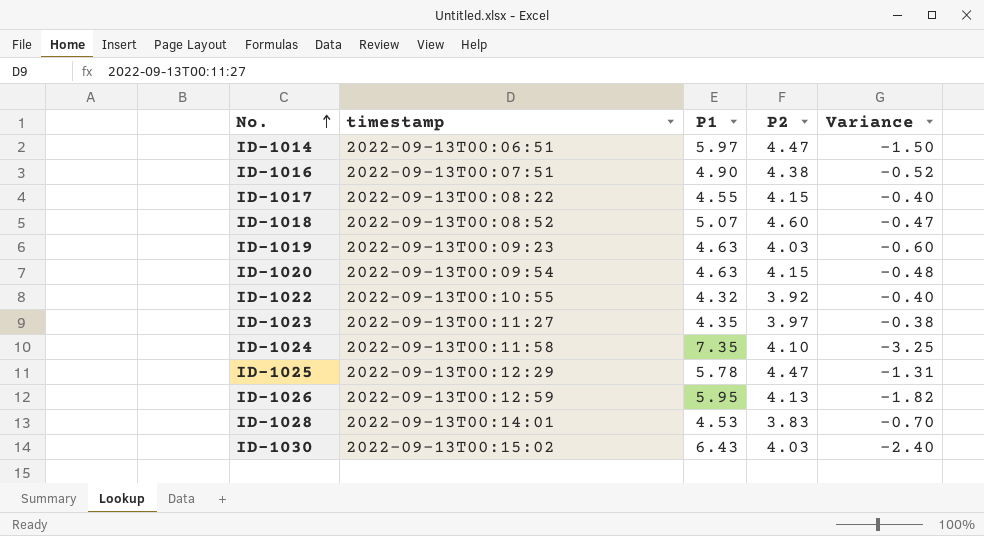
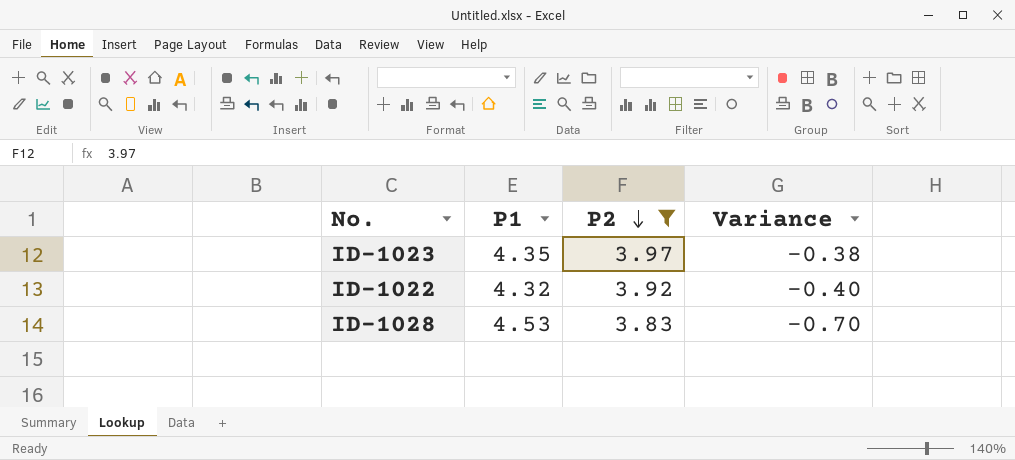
filter: none -> P2 <= 3.97
row order: No. ascending -> P2 descending
column timestamp | position: 2 -> none

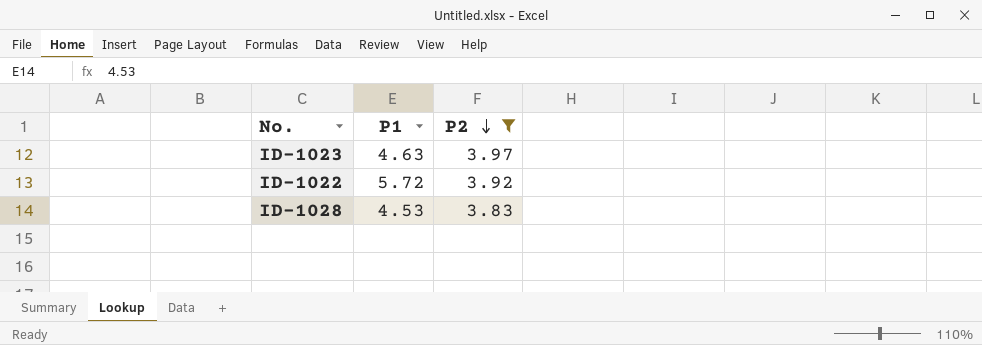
column Variance | formula: [P2] - [P1] -> none
ID-1023 | P1: 4.35 -> 4.63
ID-1022 | P1: 4.32 -> 5.72

